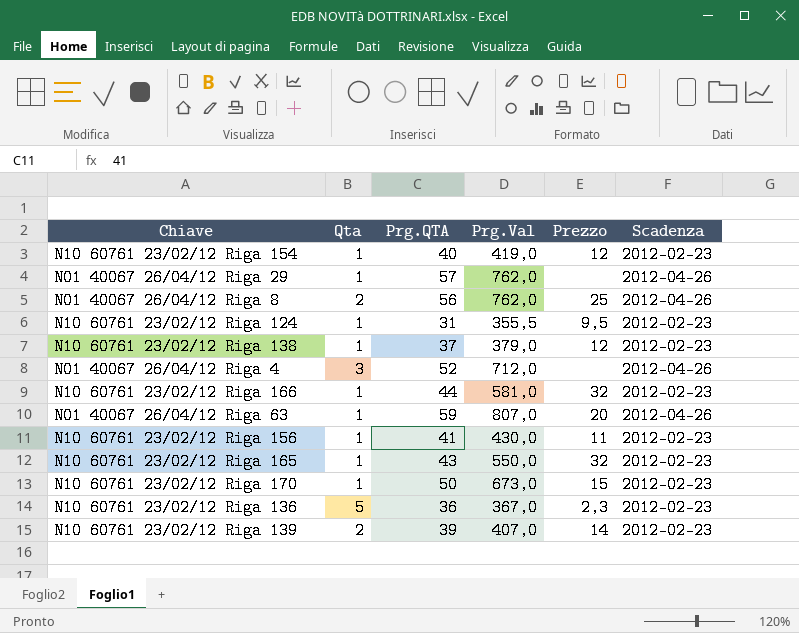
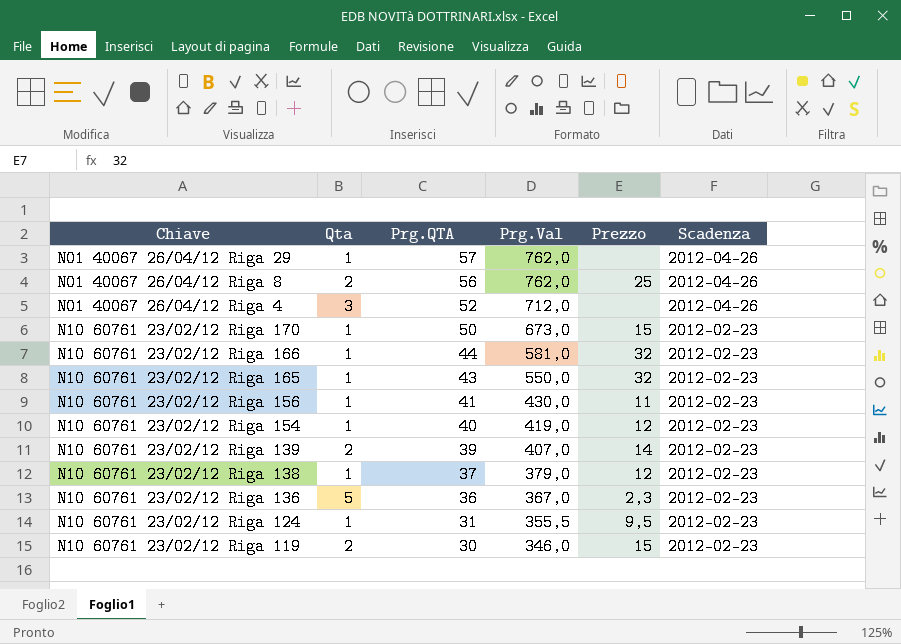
row order: none -> Prg.QTA descending
row N01 40067 26/04/12 Riga 63: 1 | 59 | 807,0 | 20 | 2012-04-26 -> none
row N10 60761 23/02/12 Riga 119: none -> 2 | 30 | 346,0 | 15 | 2012-02-23

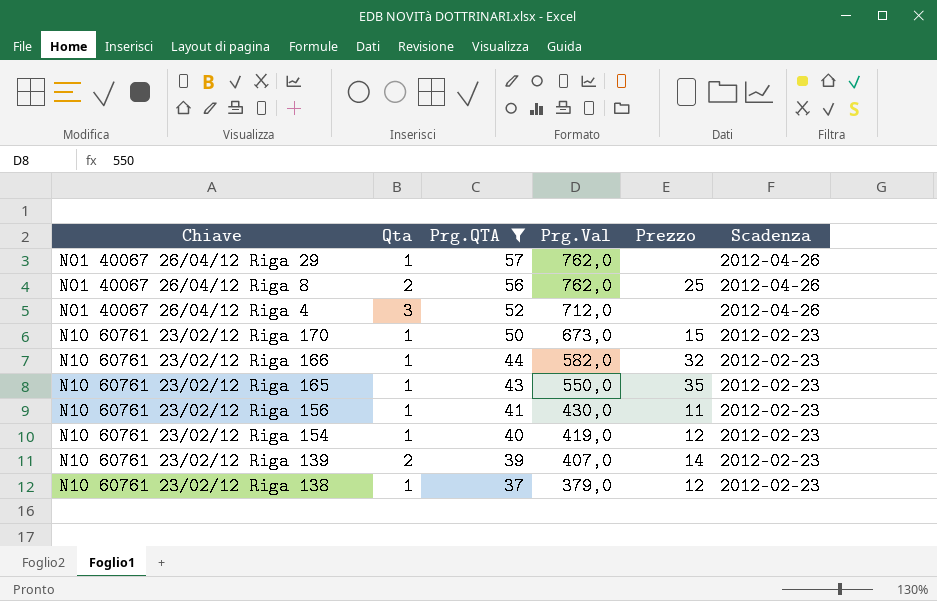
filter: none -> Prg.QTA >= 37
N10 60761 23/02/12 Riga 166 | Prg.Val: 581,0 -> 582,0
N10 60761 23/02/12 Riga 165 | Prezzo: 32 -> 35

